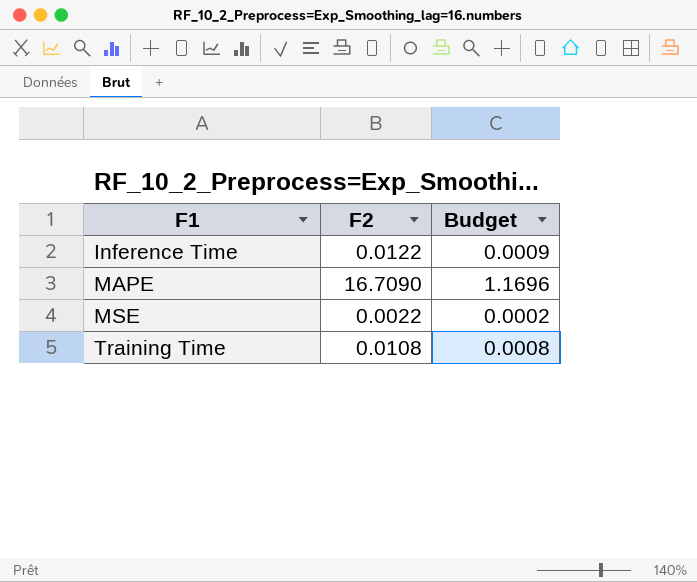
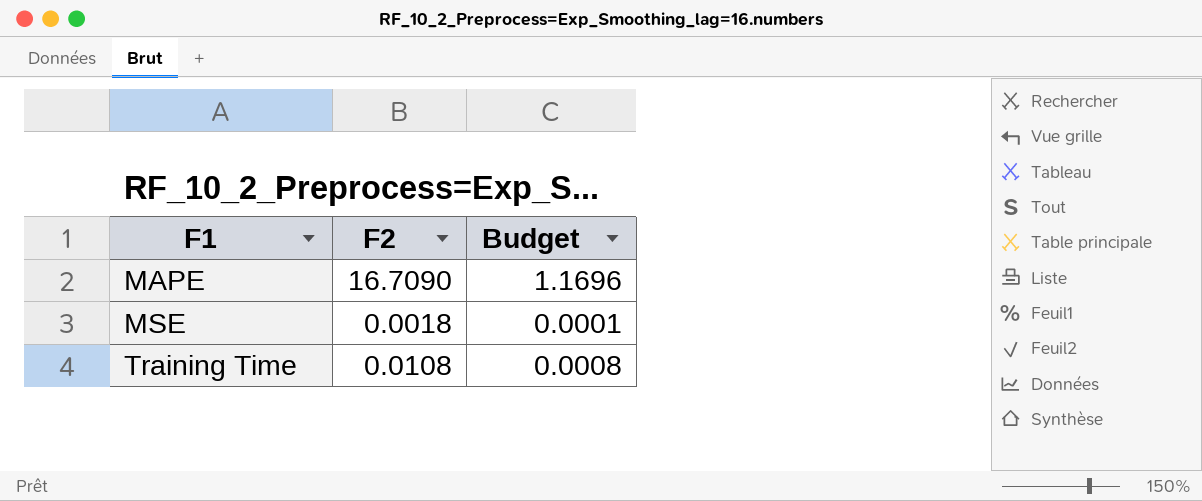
row Inference Time: 0.0122 | 0.0009 -> none
MSE | F2: 0.0022 -> 0.0018
MSE | Budget: 0.0002 -> 0.0001

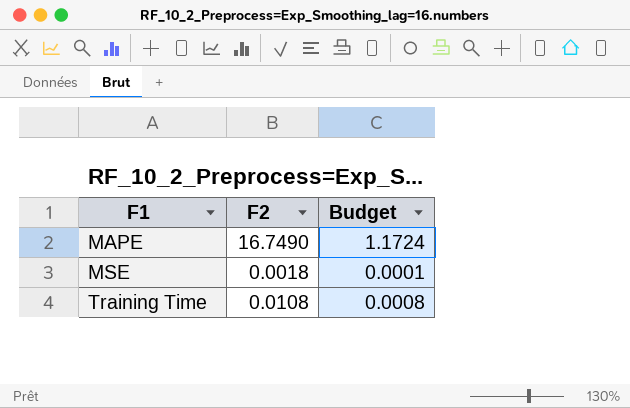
MAPE | F2: 16.7090 -> 16.7490
MAPE | Budget: 1.1696 -> 1.1724

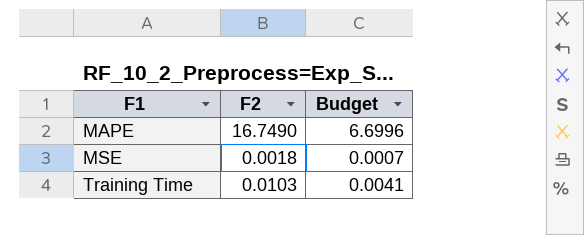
column Budget | formula: [F2] * 0.07 -> [F2] * 0.4
Training Time | F2: 0.0108 -> 0.0103

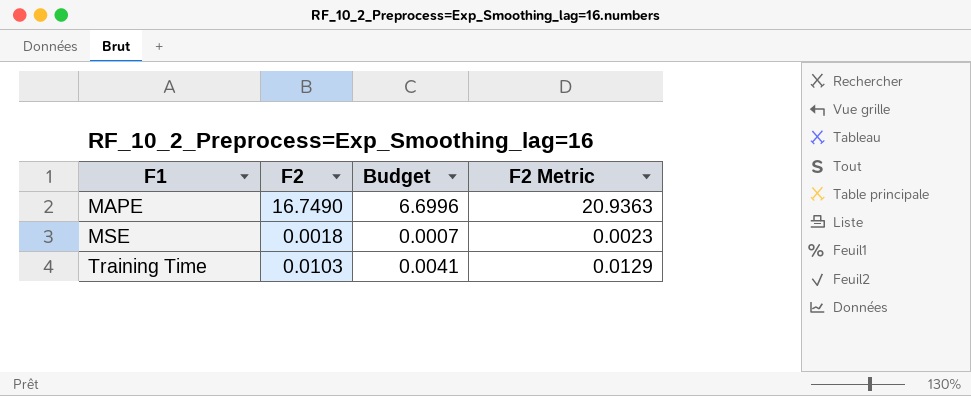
column F2 Metric | formula: none -> [F2] * 1.25

